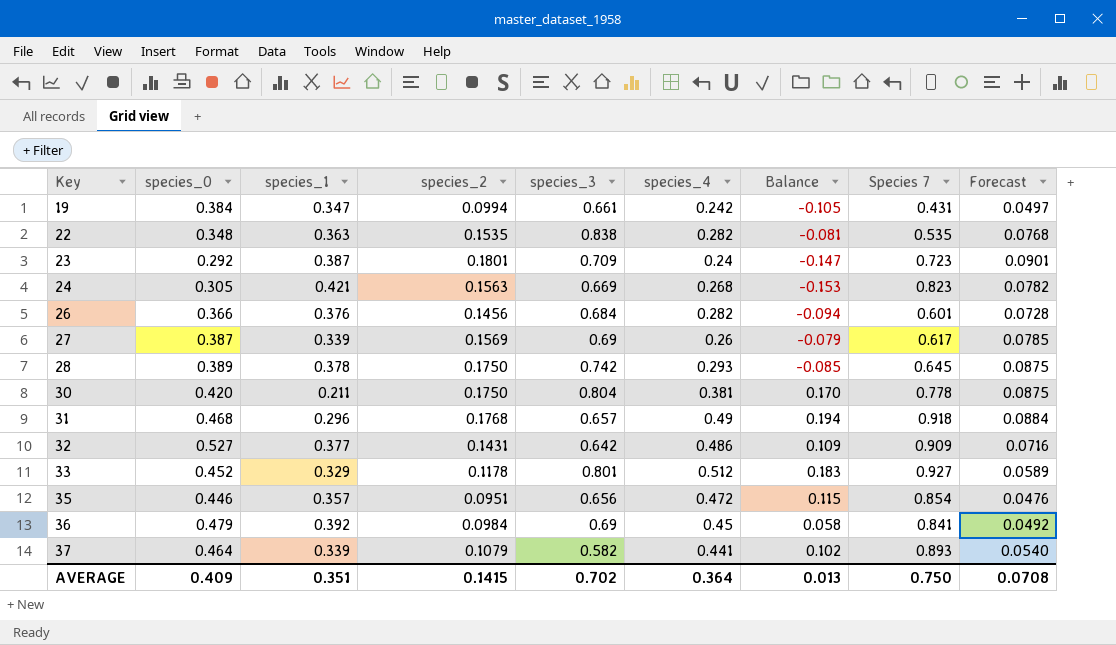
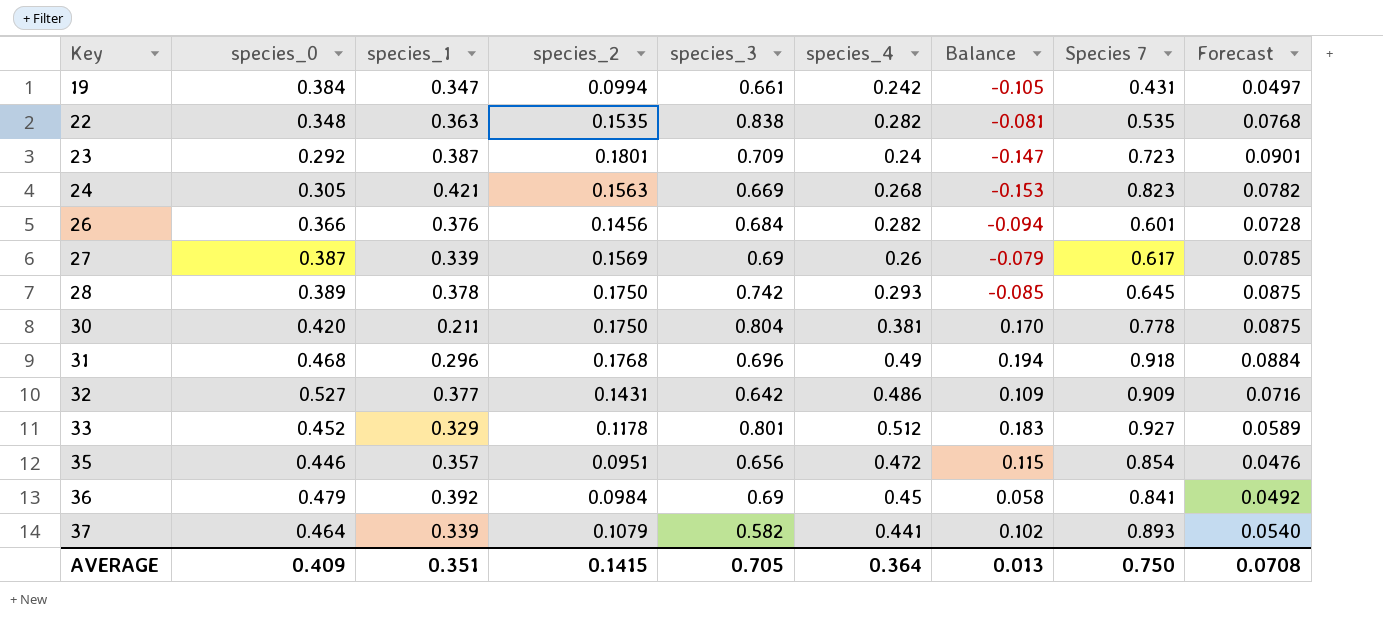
31 | species_3: 0.657 -> 0.696
AVERAGE | species_3: 0.702 -> 0.705

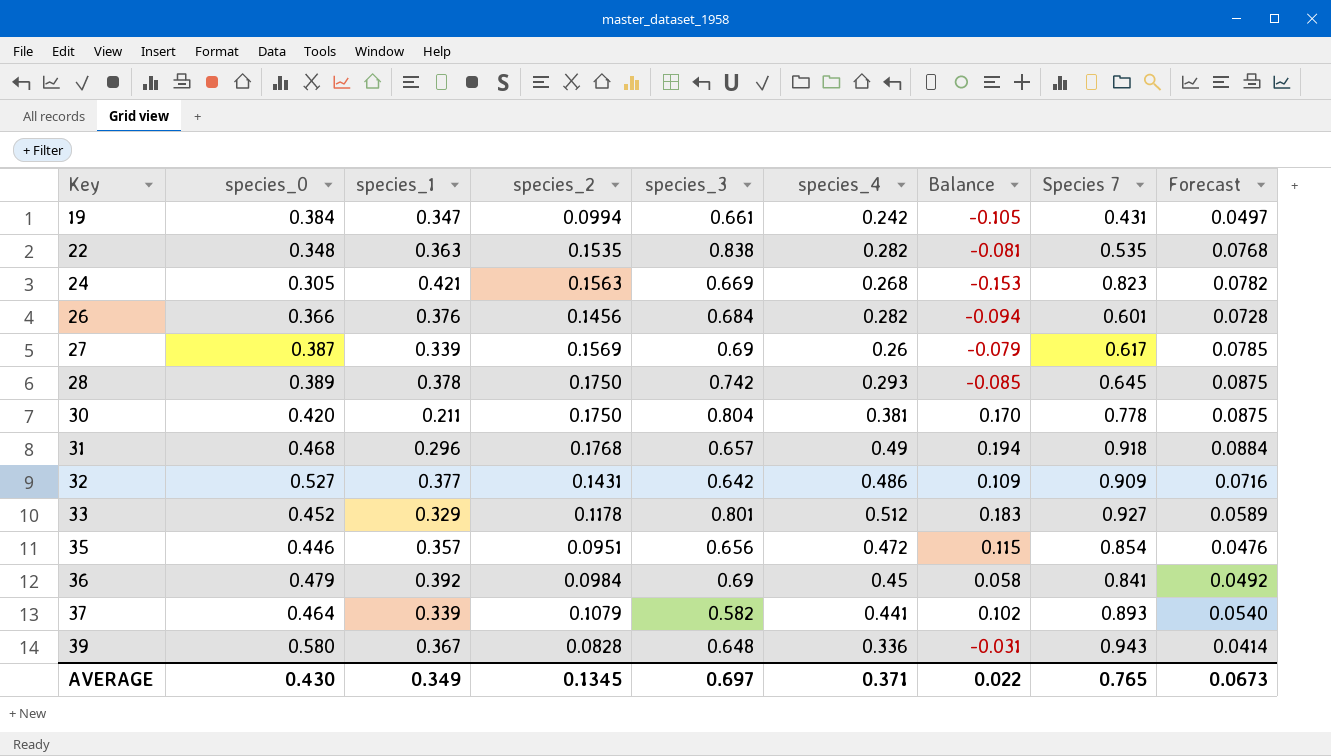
row 23: 0.292 | 0.387 | 0.1801 | 0.709 | 0.24 | -0.147 | 0.723 | 0.0901 -> none
31 | species_3: 0.696 -> 0.657
row 39: none -> 0.580 | 0.367 | 0.0828 | 0.648 | 0.336 | -0.031 | 0.943 | 0.0414
AVERAGE | species_0: 0.409 -> 0.430
AVERAGE | species_1: 0.351 -> 0.349
AVERAGE | species_2: 0.1415 -> 0.1345
AVERAGE | species_3: 0.705 -> 0.697
AVERAGE | species_4: 0.364 -> 0.371
AVERAGE | Balance: 0.013 -> 0.022
AVERAGE | Species 7: 0.750 -> 0.765
AVERAGE | Forecast: 0.0708 -> 0.0673

